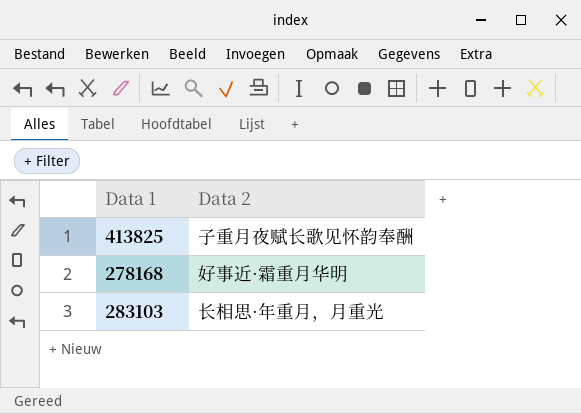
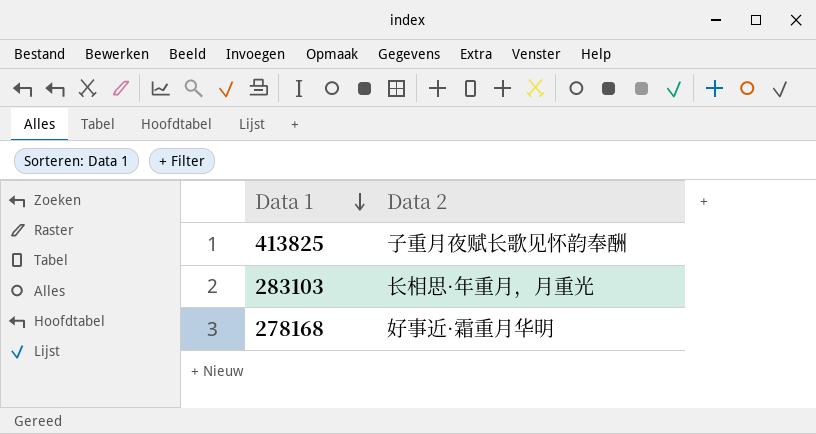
row order: none -> Data 1 descending

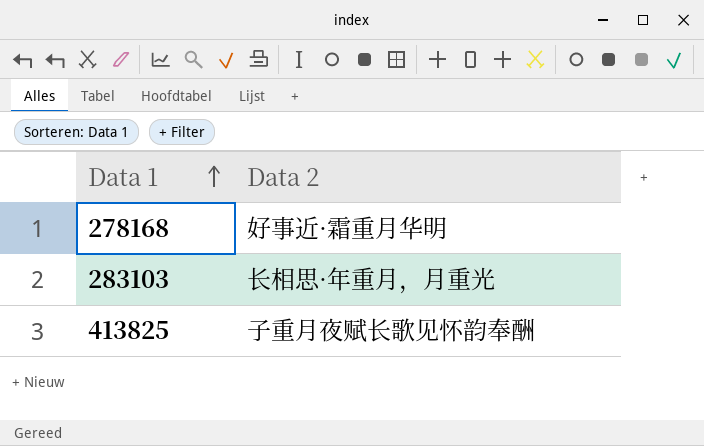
row order: Data 1 descending -> Data 1 ascending

